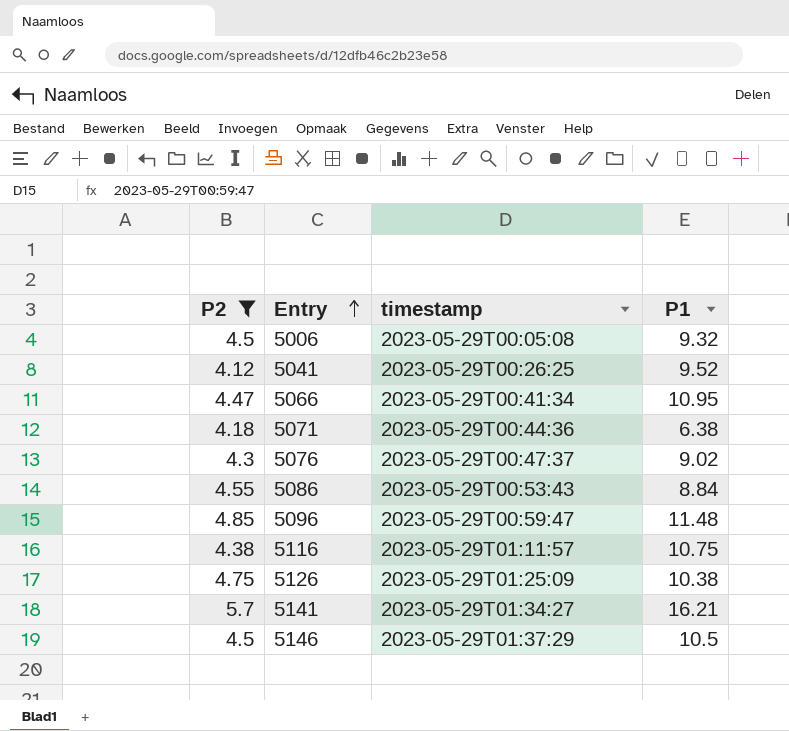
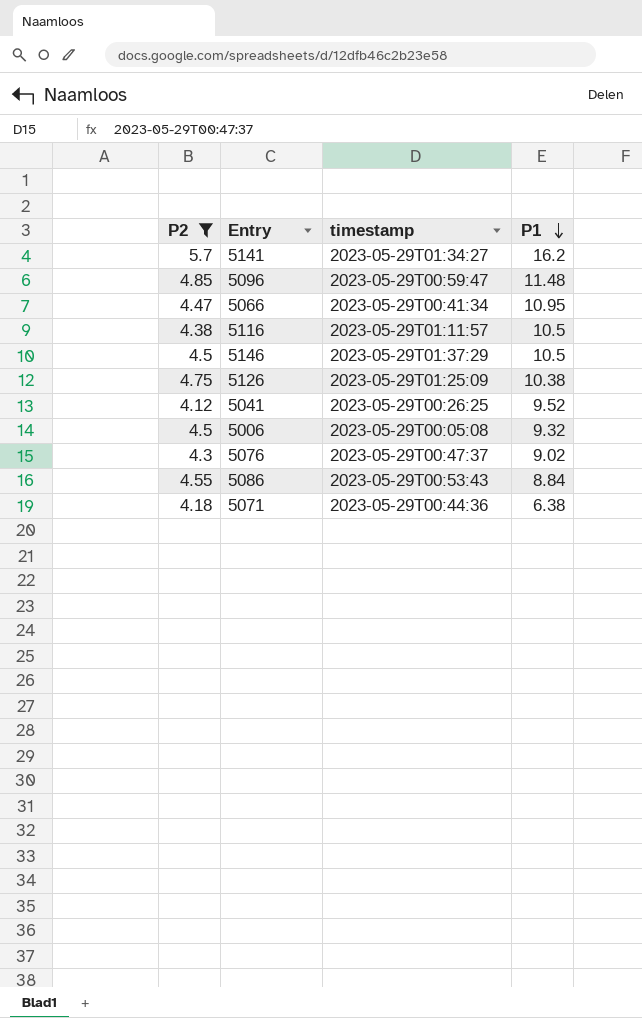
row order: Entry ascending -> P1 descending
5141 | P1: 16.21 -> 16.2
5116 | P1: 10.75 -> 10.5

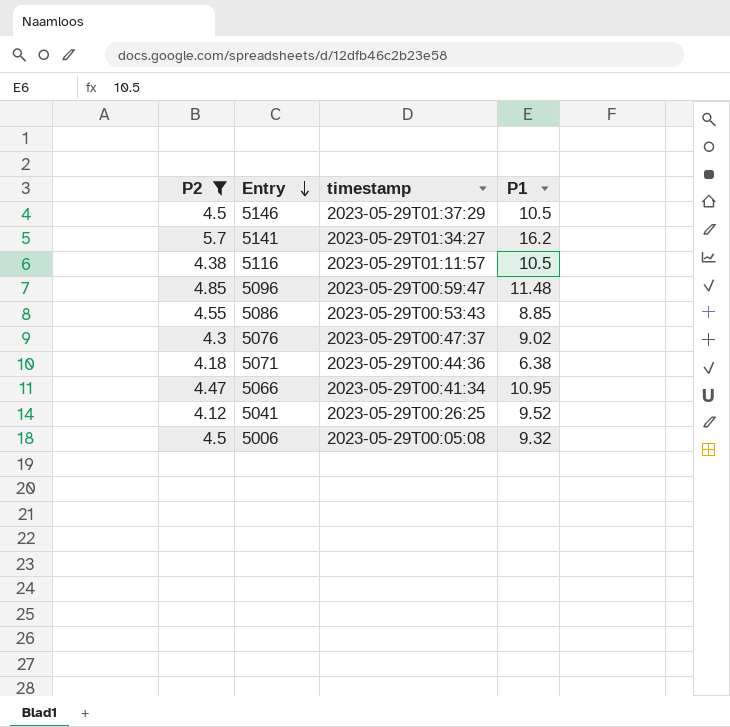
row order: P1 descending -> Entry descending
row 5126: 4.75 | 2023-05-29T01:25:09 | 10.38 -> none
5086 | P1: 8.84 -> 8.85

